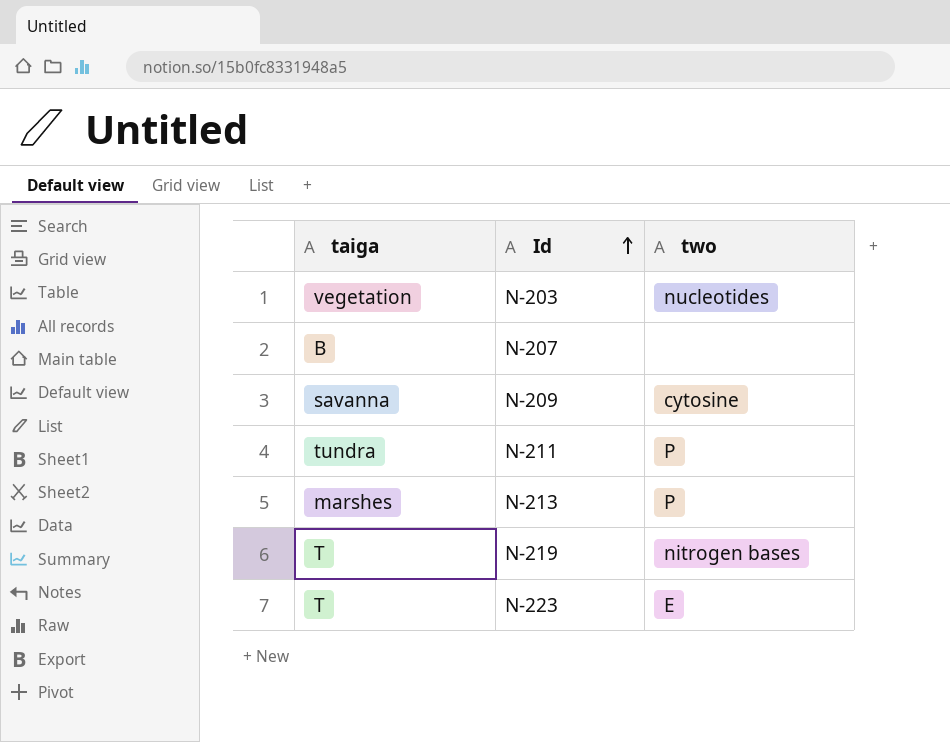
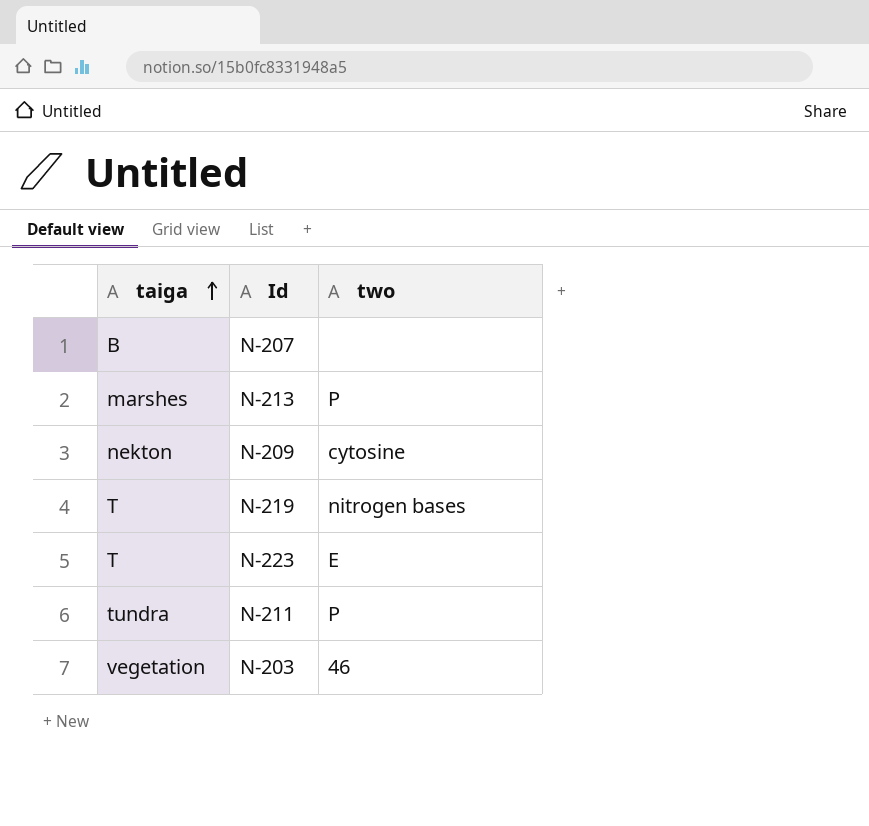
row order: Id ascending -> taiga ascending
N-209 | taiga: savanna -> nekton
N-203 | two: nucleotides -> 46

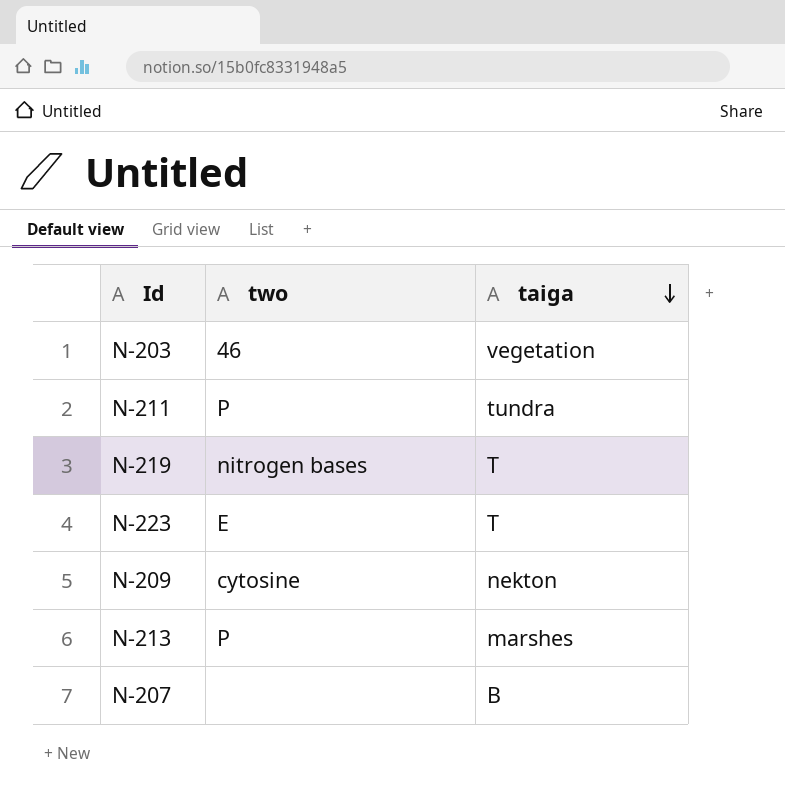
row order: taiga ascending -> taiga descending
column taiga | position: 1 -> 3

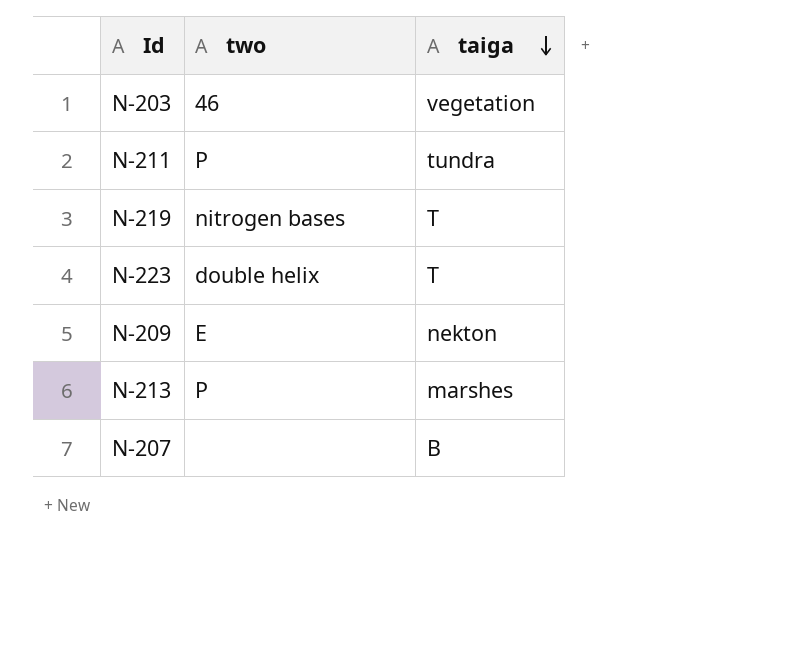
N-223 | two: E -> double helix
N-209 | two: cytosine -> E

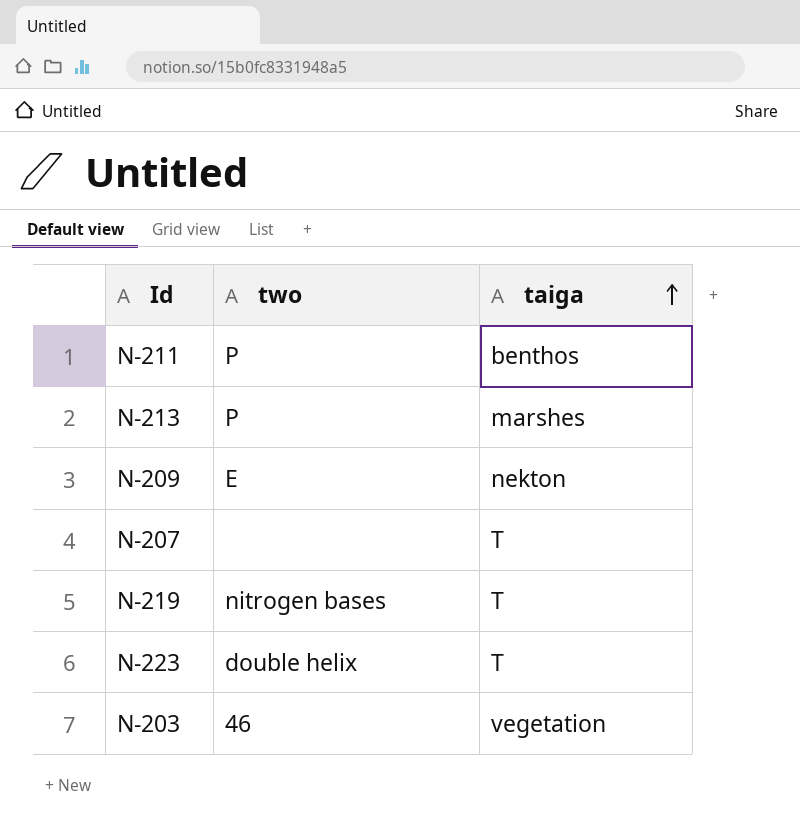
row order: taiga descending -> taiga ascending
N-211 | taiga: tundra -> benthos
N-207 | taiga: B -> T

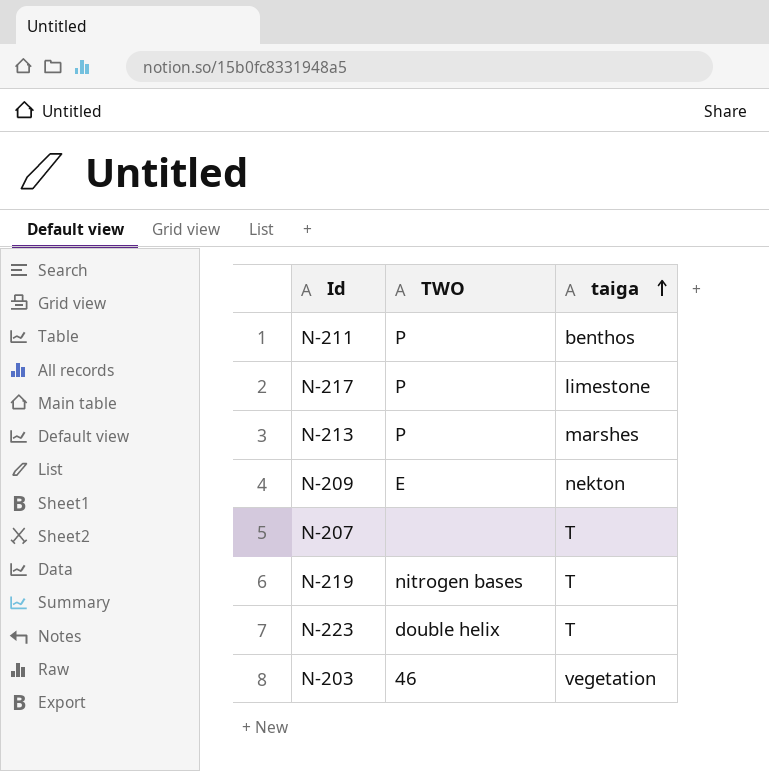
column name: two -> TWO
row N-217: none -> P | limestone

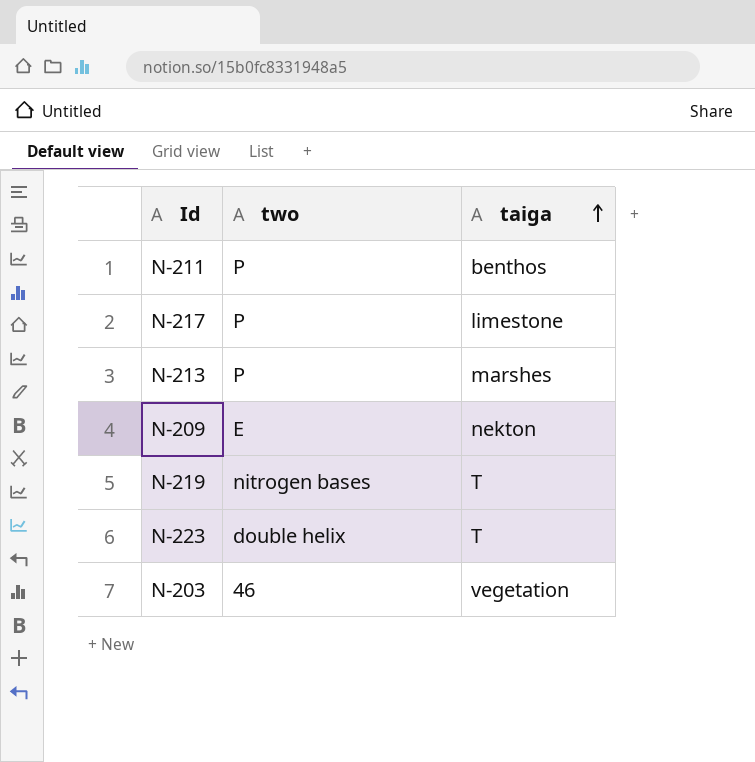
column name: TWO -> two
row N-207: none | T -> none

